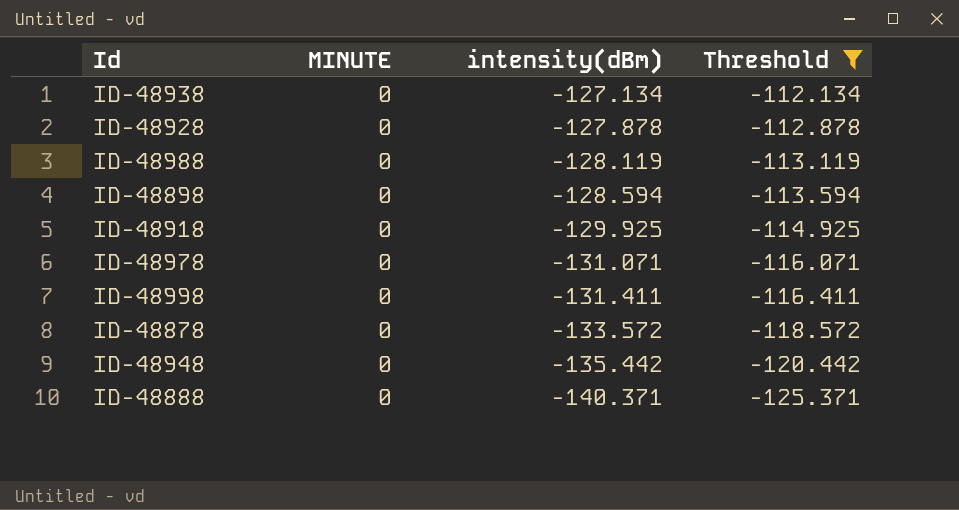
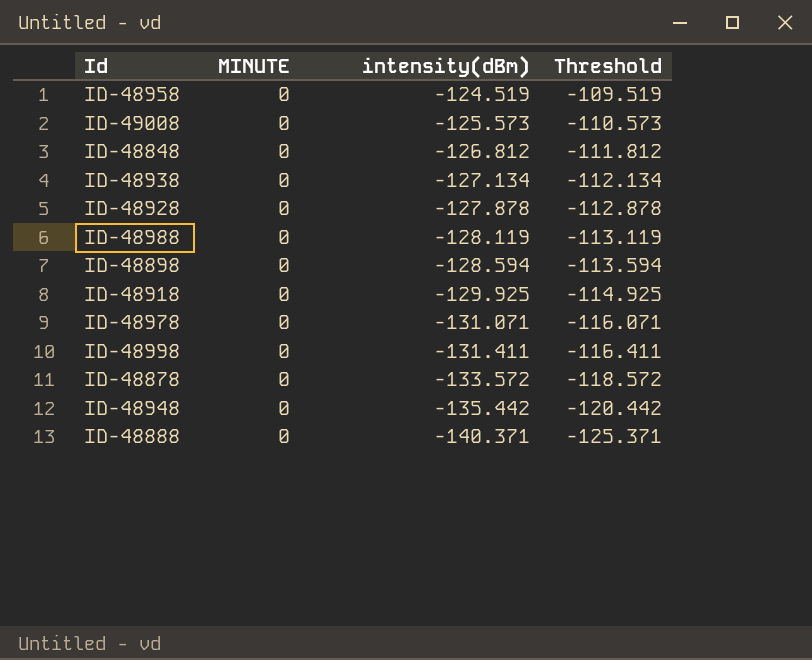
filter: Threshold <= -112.134 -> none

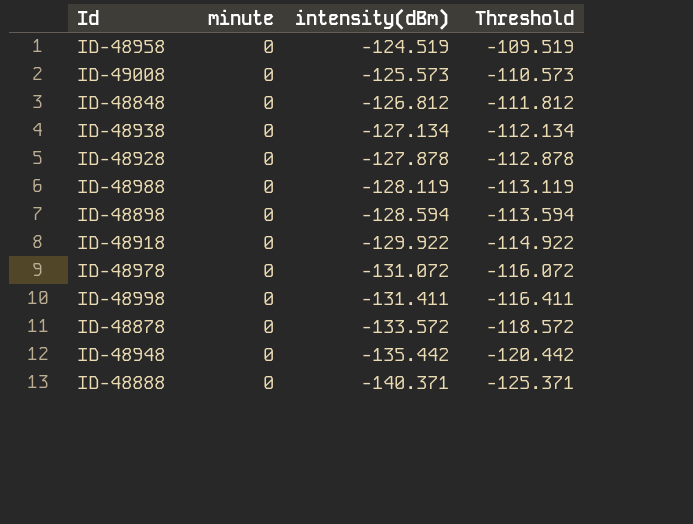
column name: MINUTE -> minute
ID-48918 | intensity(dBm): -129.925 -> -129.922
ID-48918 | Threshold: -114.925 -> -114.922
ID-48978 | intensity(dBm): -131.071 -> -131.072
ID-48978 | Threshold: -116.071 -> -116.072

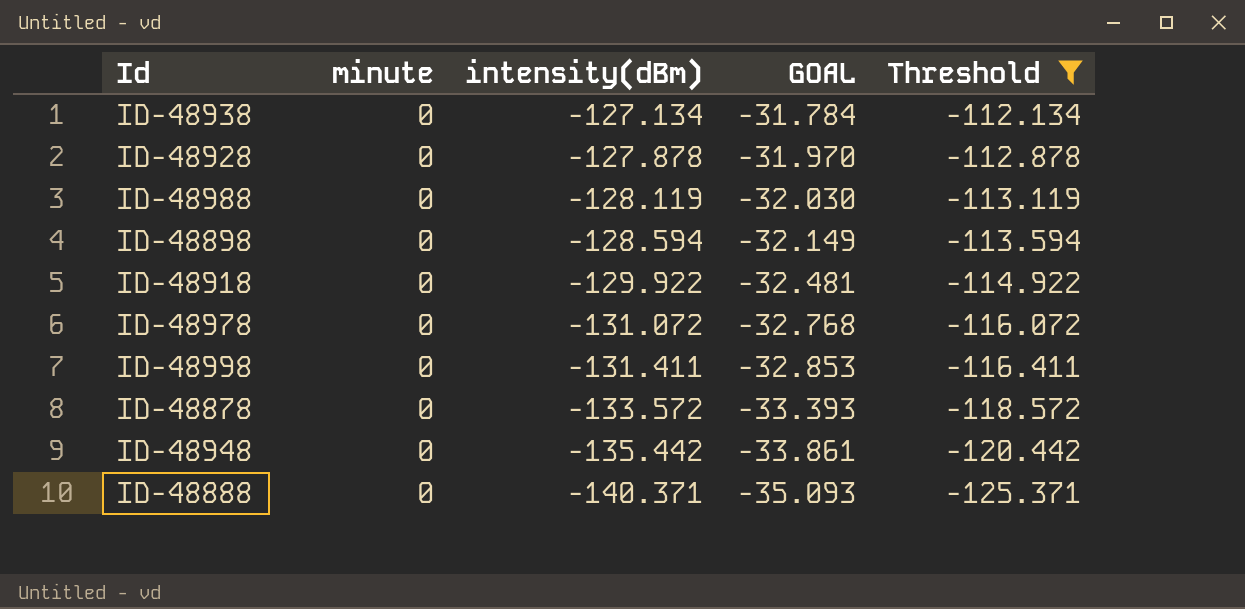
filter: none -> Threshold <= -112.134
column GOAL | formula: none -> [intensity(dBm)] * 0.25

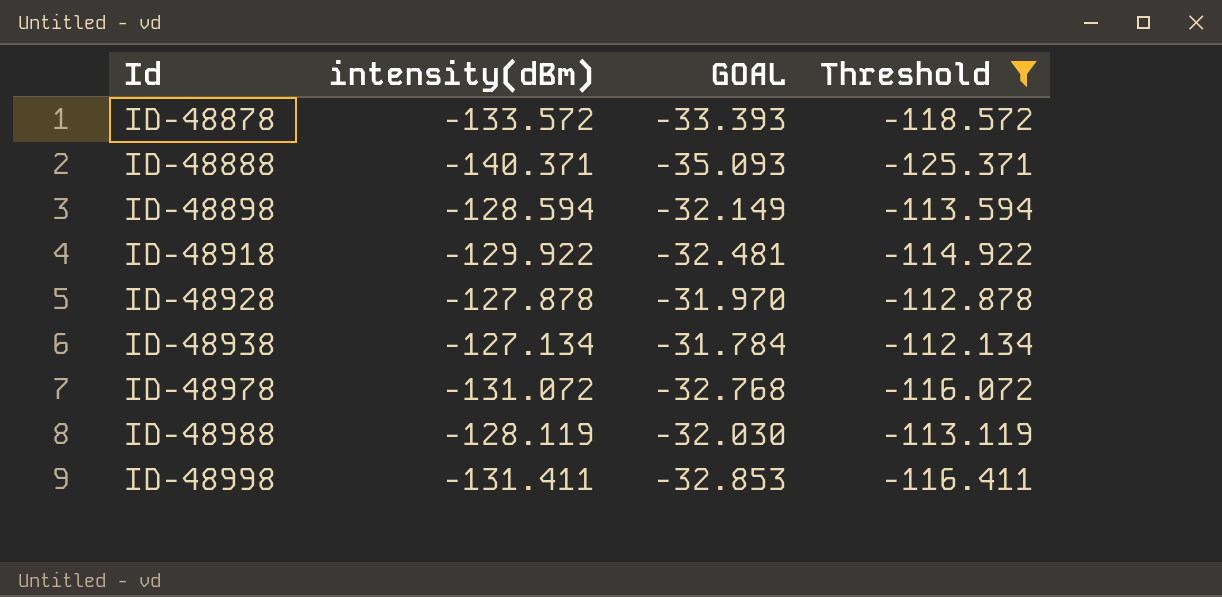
row order: intensity(dBm) descending -> Id ascending
column minute | position: 2 -> none
row ID-48948: 0 | -135.442 | -33.861 | -120.442 -> none

